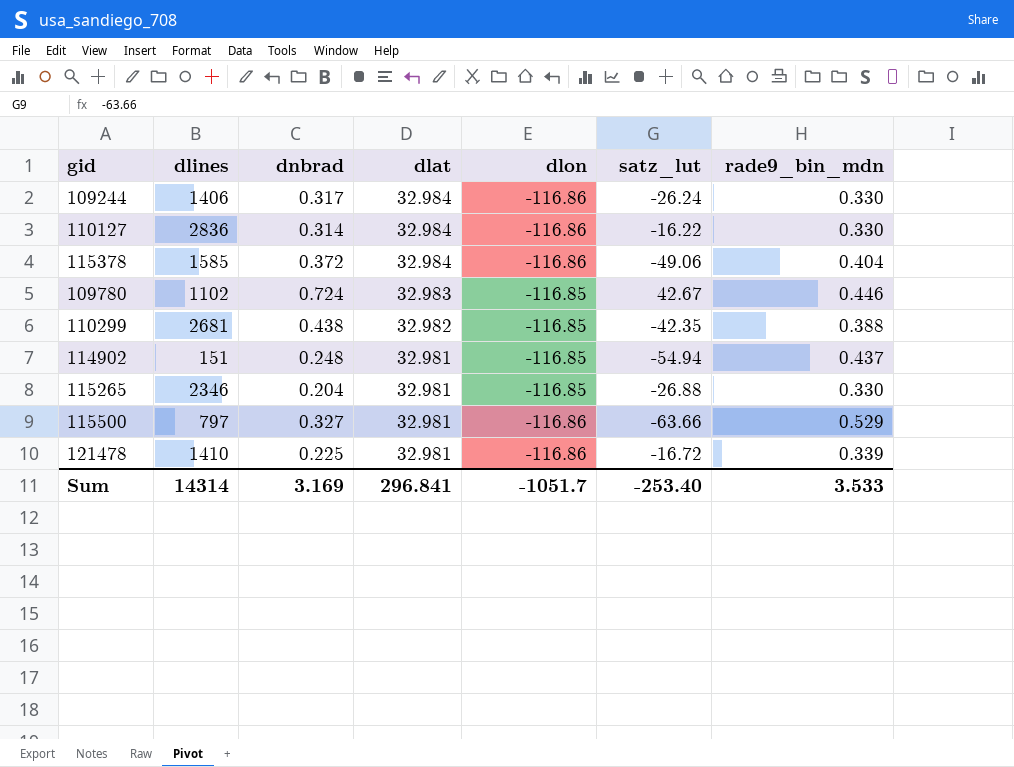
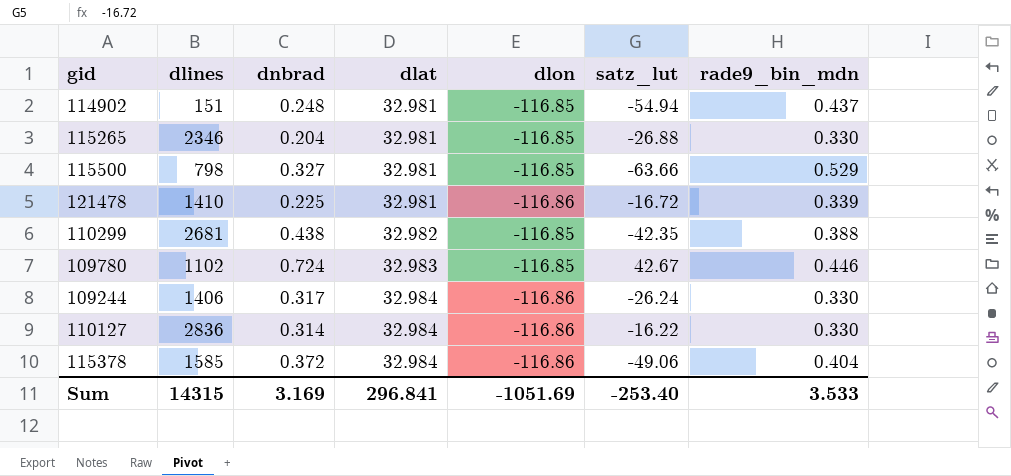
row order: dlat descending -> dlat ascending
115500 | dlines: 797 -> 798
115500 | dlon: -116.86 -> -116.85
Sum | dlines: 14314 -> 14315
Sum | dlon: -1051.7 -> -1051.69

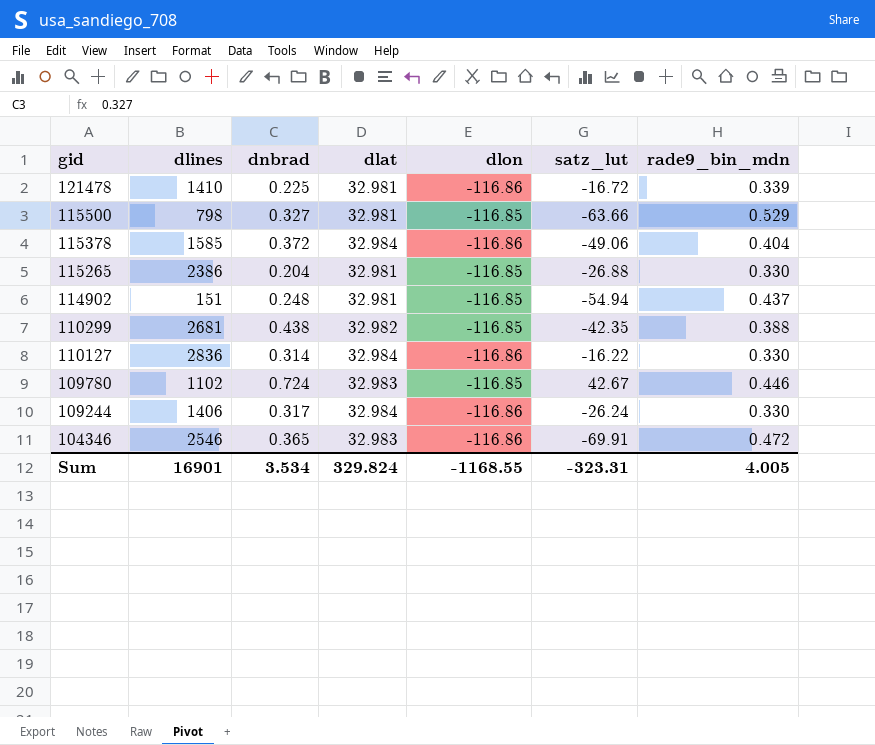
row order: dlat ascending -> gid descending
115265 | dlines: 2346 -> 2386
row 104346: none -> 2546 | 0.365 | 32.983 | -116.86 | -69.91 | 0.472
Sum | dlines: 14315 -> 16901
Sum | dnbrad: 3.169 -> 3.534
Sum | dlat: 296.841 -> 329.824
Sum | dlon: -1051.69 -> -1168.55
Sum | satz_lut: -253.40 -> -323.31
Sum | rade9_bin_mdn: 3.533 -> 4.005

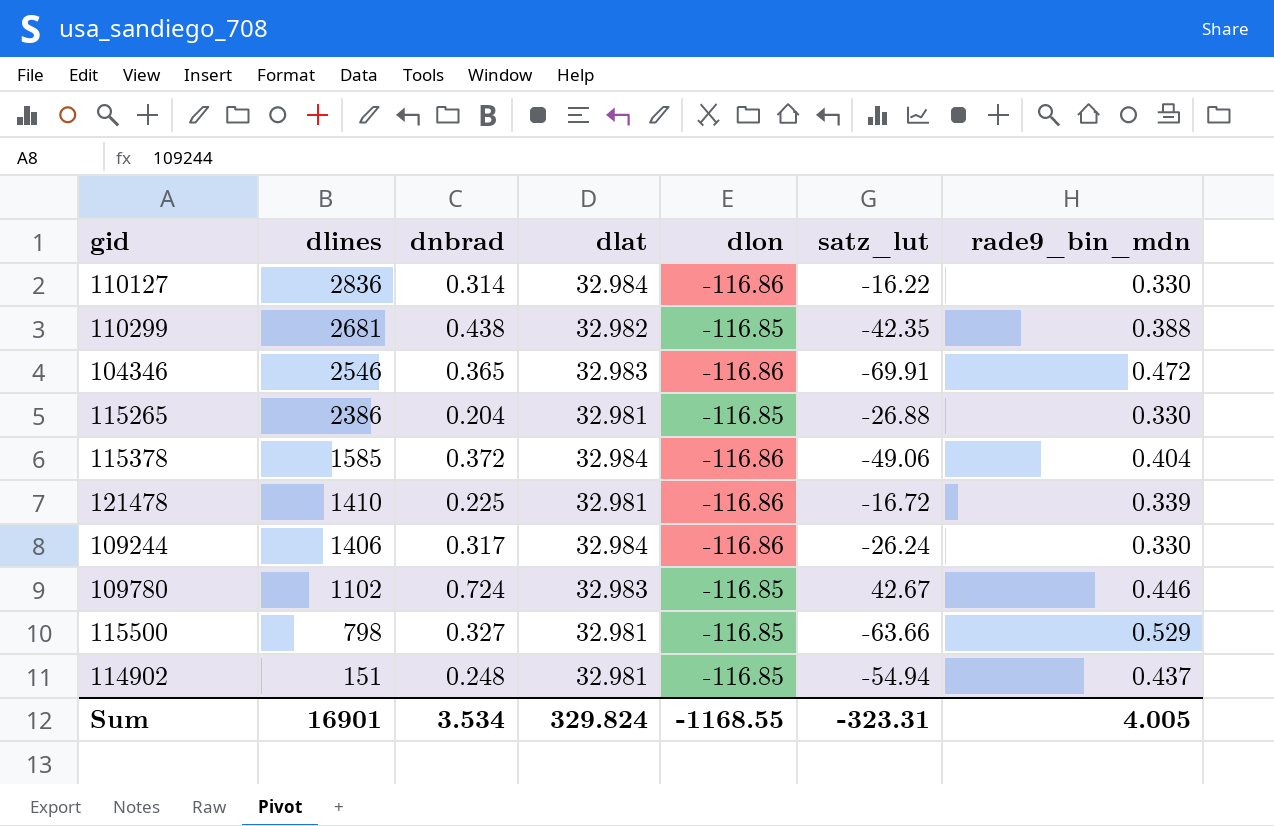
row order: gid descending -> dlines descending

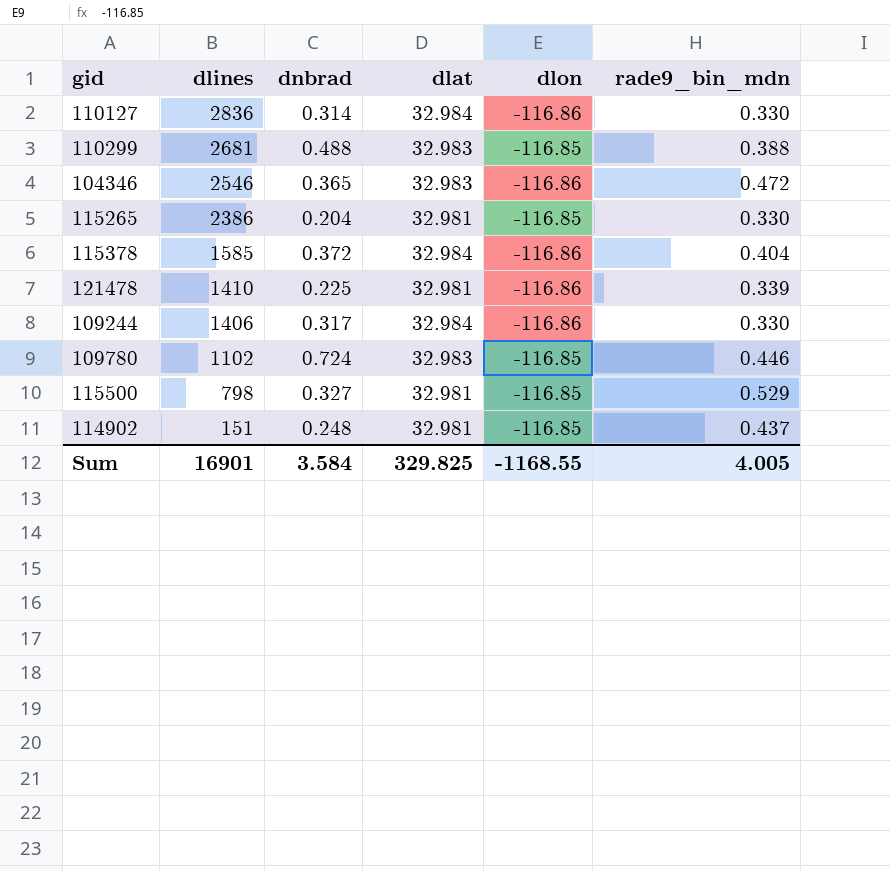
column satz_lut | position: 6 -> none
110299 | dnbrad: 0.438 -> 0.488
110299 | dlat: 32.982 -> 32.983
Sum | dnbrad: 3.534 -> 3.584
Sum | dlat: 329.824 -> 329.825

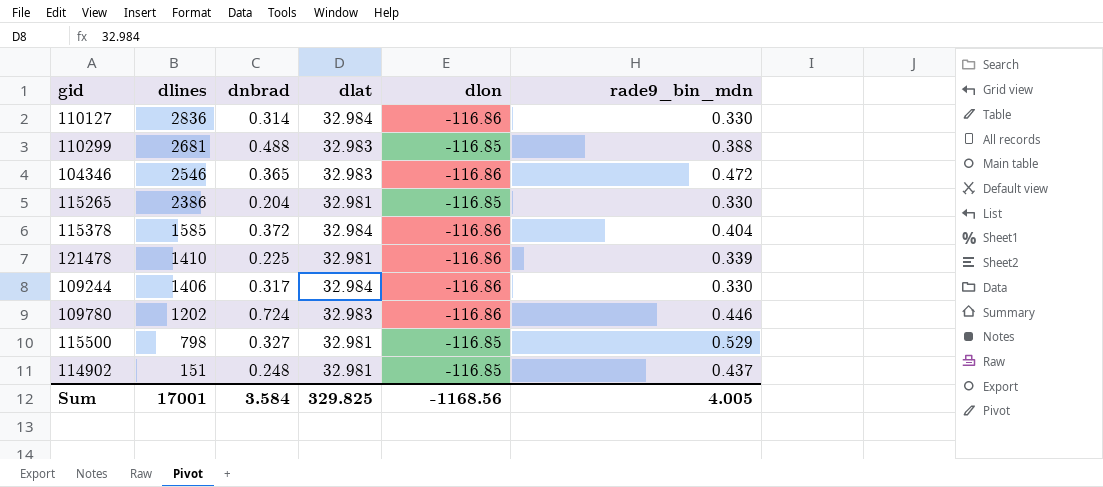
109780 | dlines: 1102 -> 1202
109780 | dlon: -116.85 -> -116.86
Sum | dlines: 16901 -> 17001
Sum | dlon: -1168.55 -> -1168.56

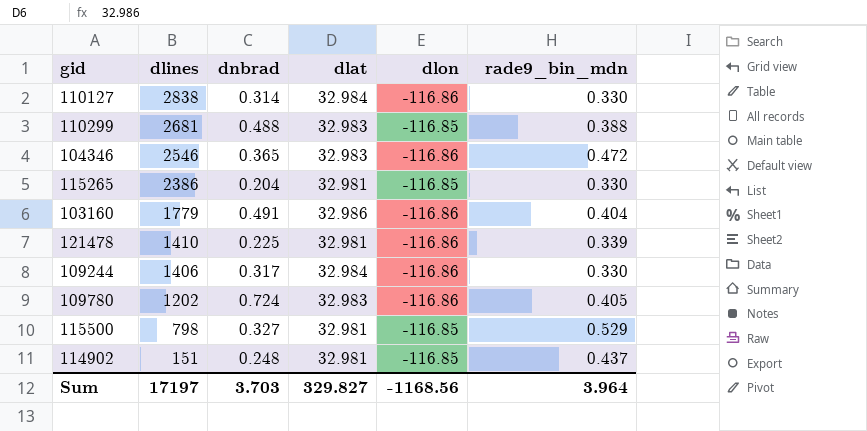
row 115378: 1585 | 0.372 | 32.984 | -116.86 | 0.404 -> none
110127 | dlines: 2836 -> 2838
row 103160: none -> 1779 | 0.491 | 32.986 | -116.86 | 0.404
109780 | rade9_bin_mdn: 0.446 -> 0.405
Sum | dlines: 17001 -> 17197
Sum | dnbrad: 3.584 -> 3.703
Sum | dlat: 329.825 -> 329.827
Sum | rade9_bin_mdn: 4.005 -> 3.964

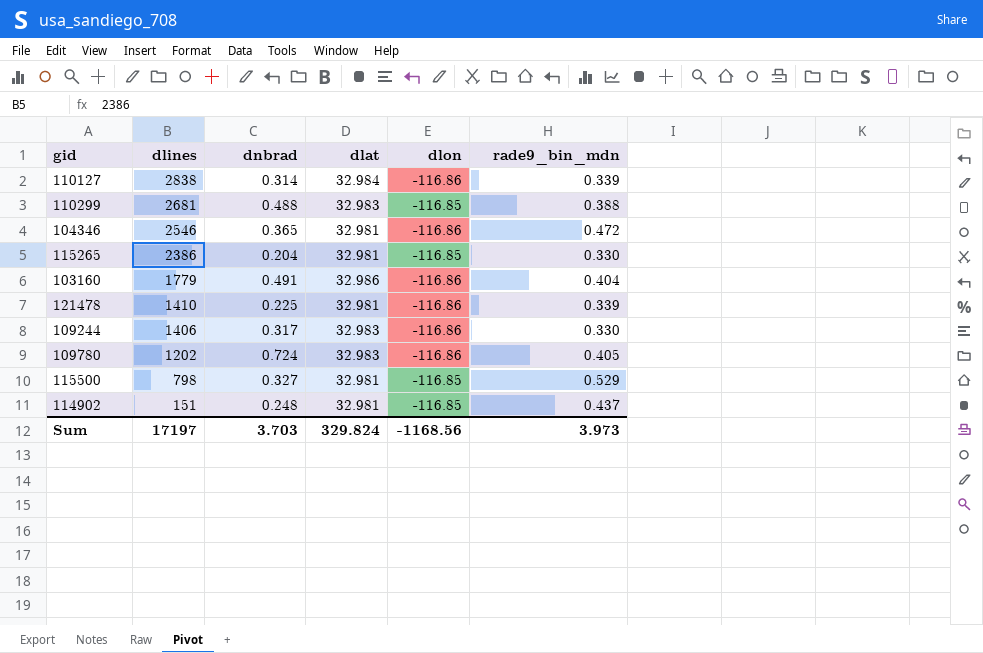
110127 | rade9_bin_mdn: 0.330 -> 0.339
104346 | dlat: 32.983 -> 32.981
109244 | dlat: 32.984 -> 32.983
Sum | dlat: 329.827 -> 329.824
Sum | rade9_bin_mdn: 3.964 -> 3.973

